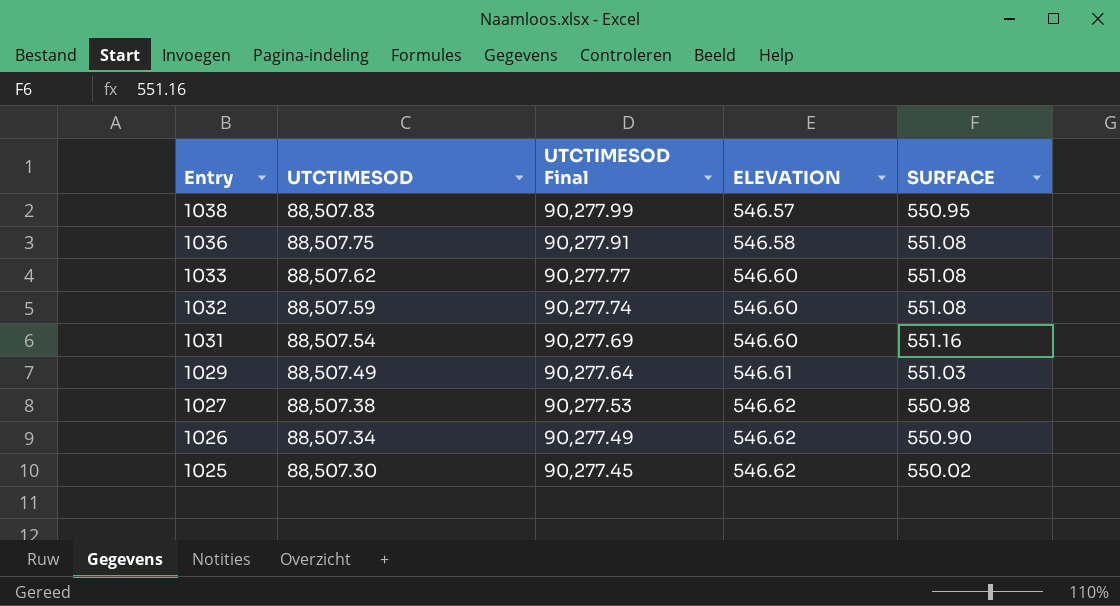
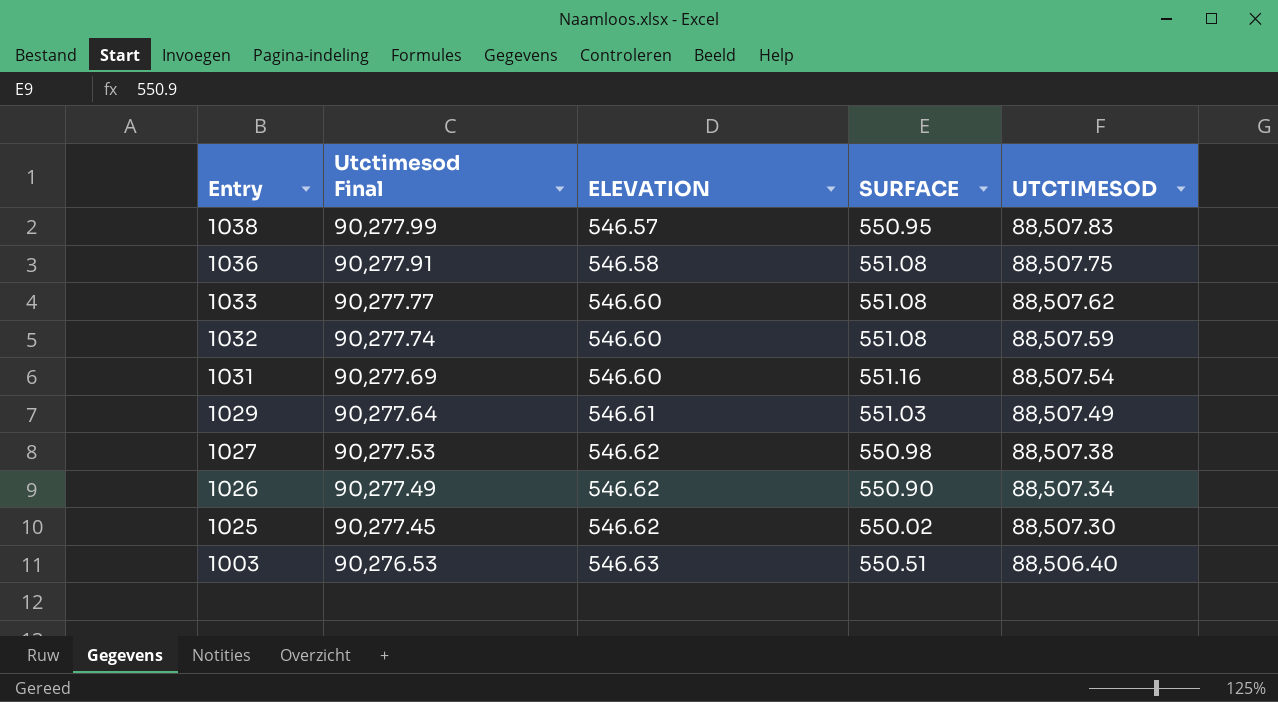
column name: UTCTIMESOD Final -> Utctimesod Final
column UTCTIMESOD | position: 2 -> 5
row 1003: none -> 90,276.53 | 546.63 | 550.51 | 88,506.40

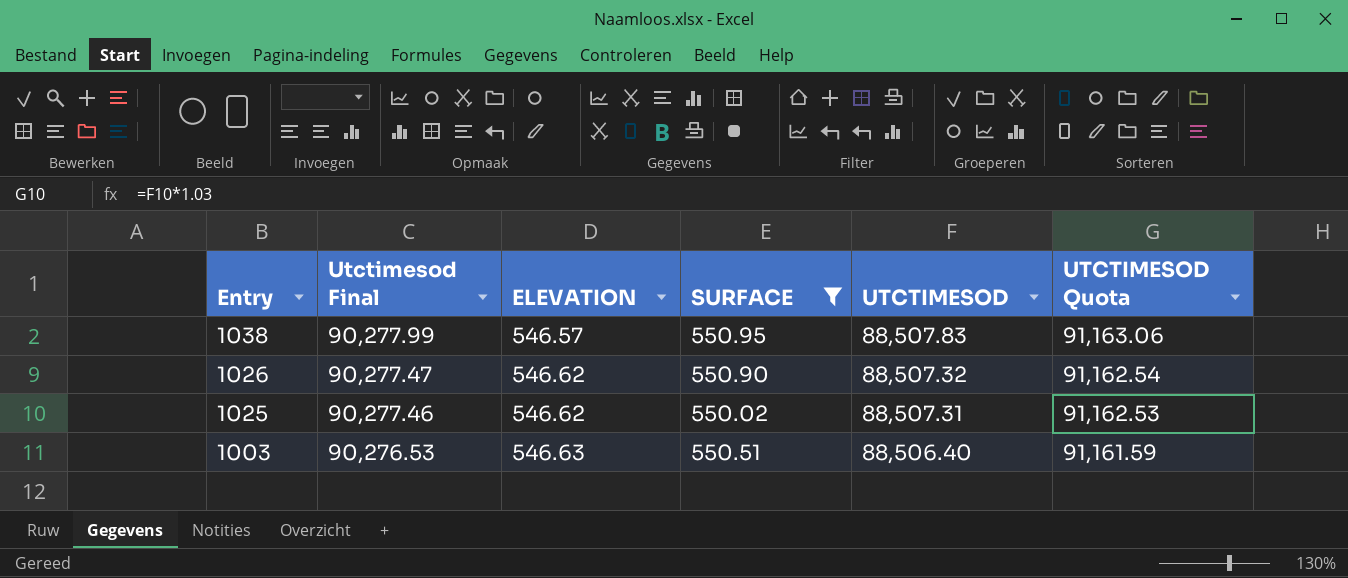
filter: none -> SURFACE <= 550.95
column UTCTIMESOD Quota | formula: none -> [UTCTIMESOD] * 1.03
1026 | Utctimesod Final: 90,277.49 -> 90,277.47
1026 | UTCTIMESOD: 88,507.34 -> 88,507.32
1025 | Utctimesod Final: 90,277.45 -> 90,277.46
1025 | UTCTIMESOD: 88,507.30 -> 88,507.31

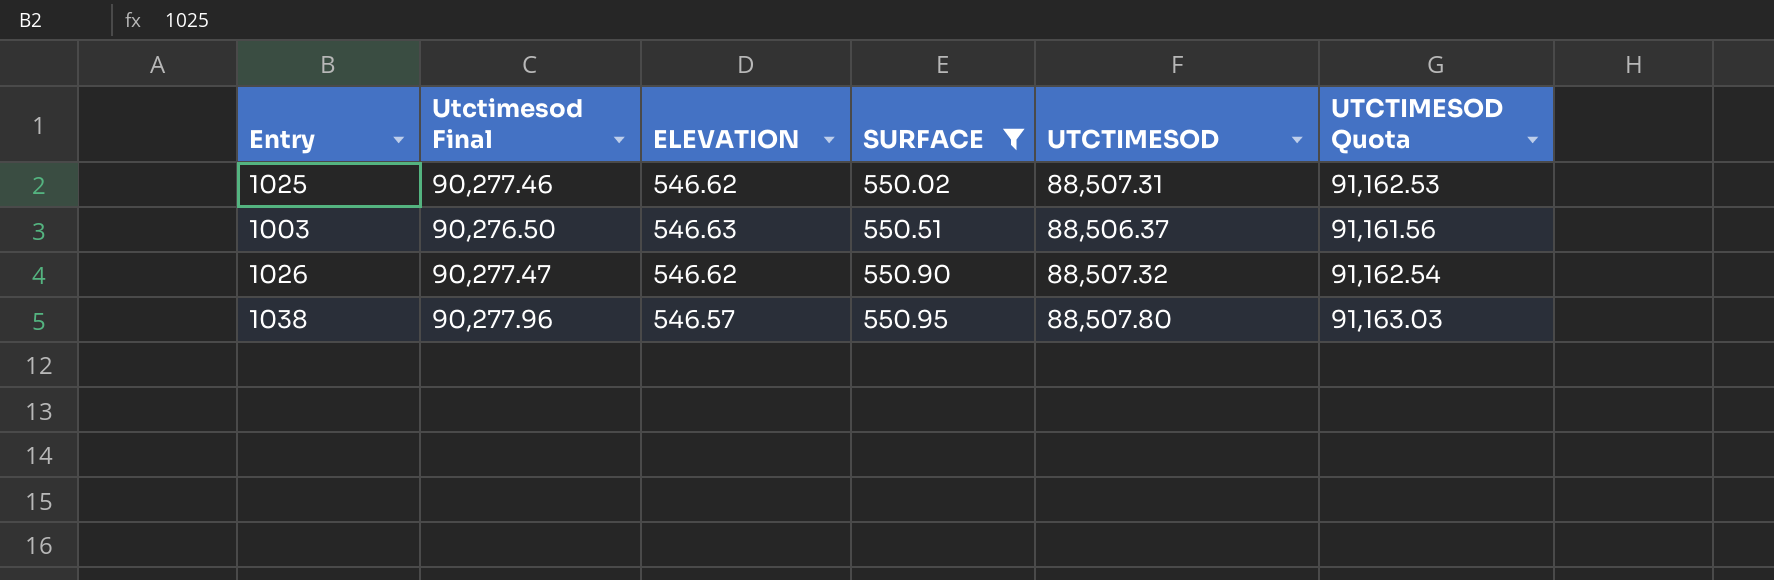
row order: Entry descending -> SURFACE ascending
1003 | Utctimesod Final: 90,276.53 -> 90,276.50
1003 | UTCTIMESOD: 88,506.40 -> 88,506.37
1003 | UTCTIMESOD Quota: 91,161.59 -> 91,161.56
1038 | Utctimesod Final: 90,277.99 -> 90,277.96
1038 | UTCTIMESOD: 88,507.83 -> 88,507.80
1038 | UTCTIMESOD Quota: 91,163.06 -> 91,163.03

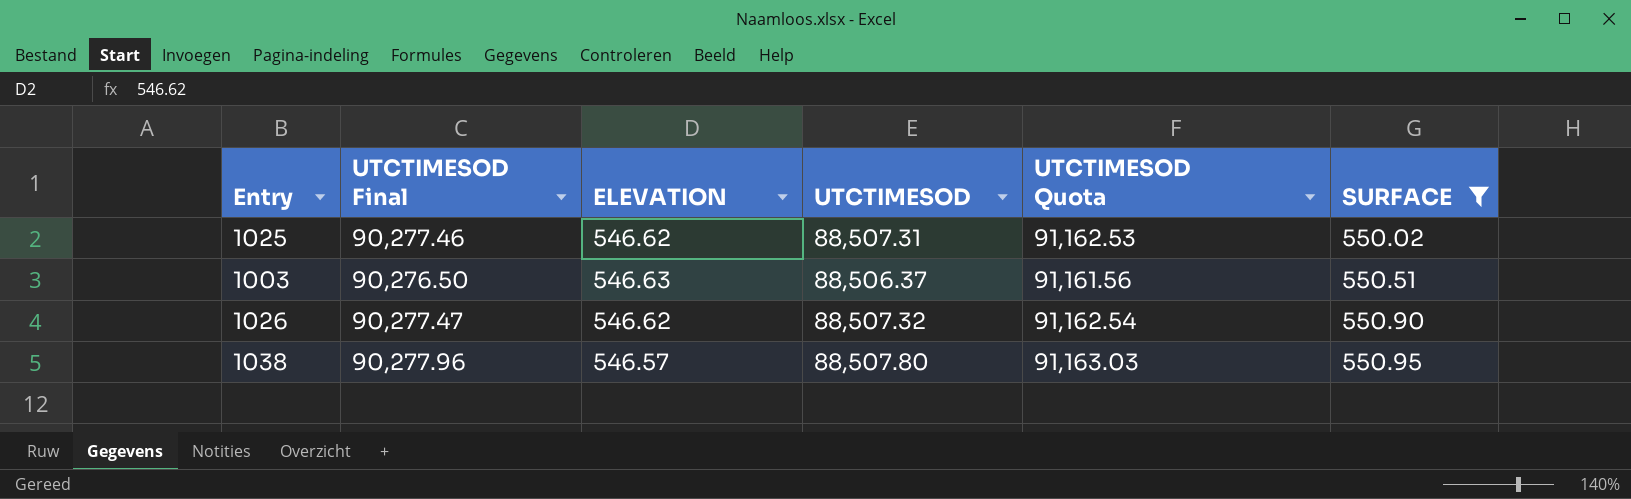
column name: Utctimesod Final -> UTCTIMESOD Final
column SURFACE | position: 4 -> 6

